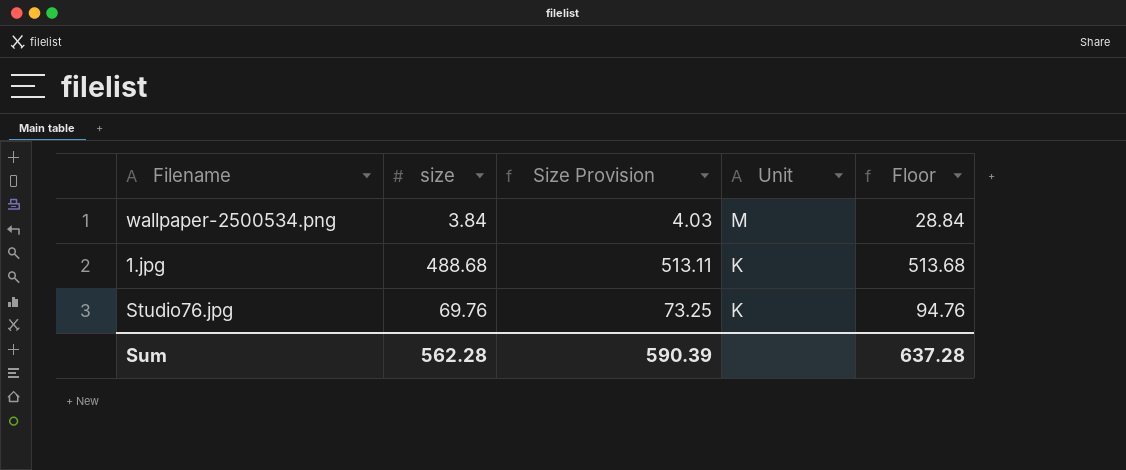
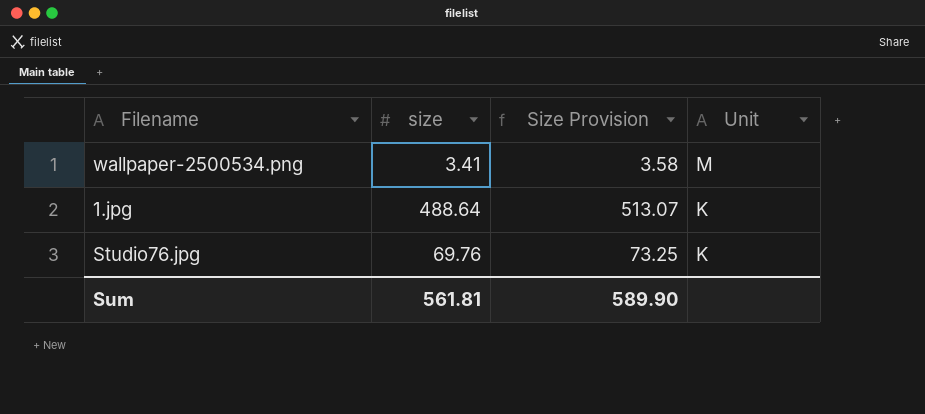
column Floor | formula: [size] + 25 -> none
wallpaper-2500534.png | size: 3.84 -> 3.41
wallpaper-2500534.png | Size Provision: 4.03 -> 3.58
1.jpg | size: 488.68 -> 488.64
1.jpg | Size Provision: 513.11 -> 513.07
Sum | size: 562.28 -> 561.81
Sum | Size Provision: 590.39 -> 589.90

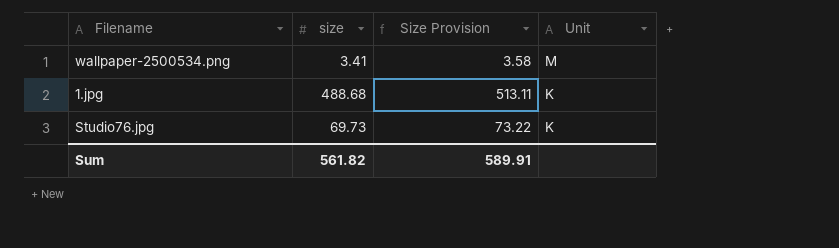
1.jpg | size: 488.64 -> 488.68
1.jpg | Size Provision: 513.07 -> 513.11
Studio76.jpg | size: 69.76 -> 69.73
Studio76.jpg | Size Provision: 73.25 -> 73.22
Sum | size: 561.81 -> 561.82
Sum | Size Provision: 589.90 -> 589.91

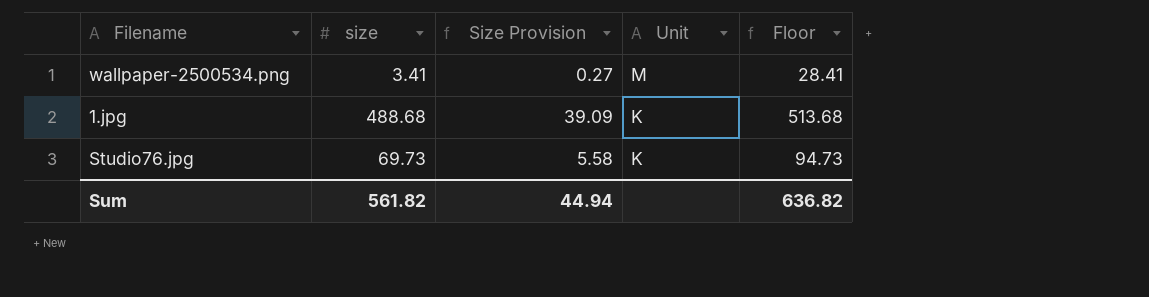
column Size Provision | formula: [size] * 1.05 -> [size] * 0.08
column Floor | formula: none -> [size] + 25
Sum | Size Provision: 589.91 -> 44.94

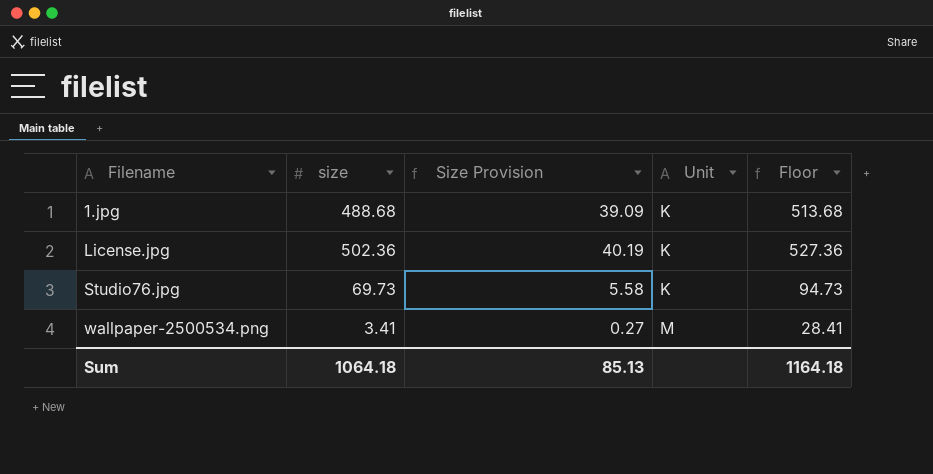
row order: Unit descending -> Filename ascending
row License.jpg: none -> 502.36 | 40.19 | K | 527.36
Sum | size: 561.82 -> 1064.18
Sum | Size Provision: 44.94 -> 85.13
Sum | Floor: 636.82 -> 1164.18

